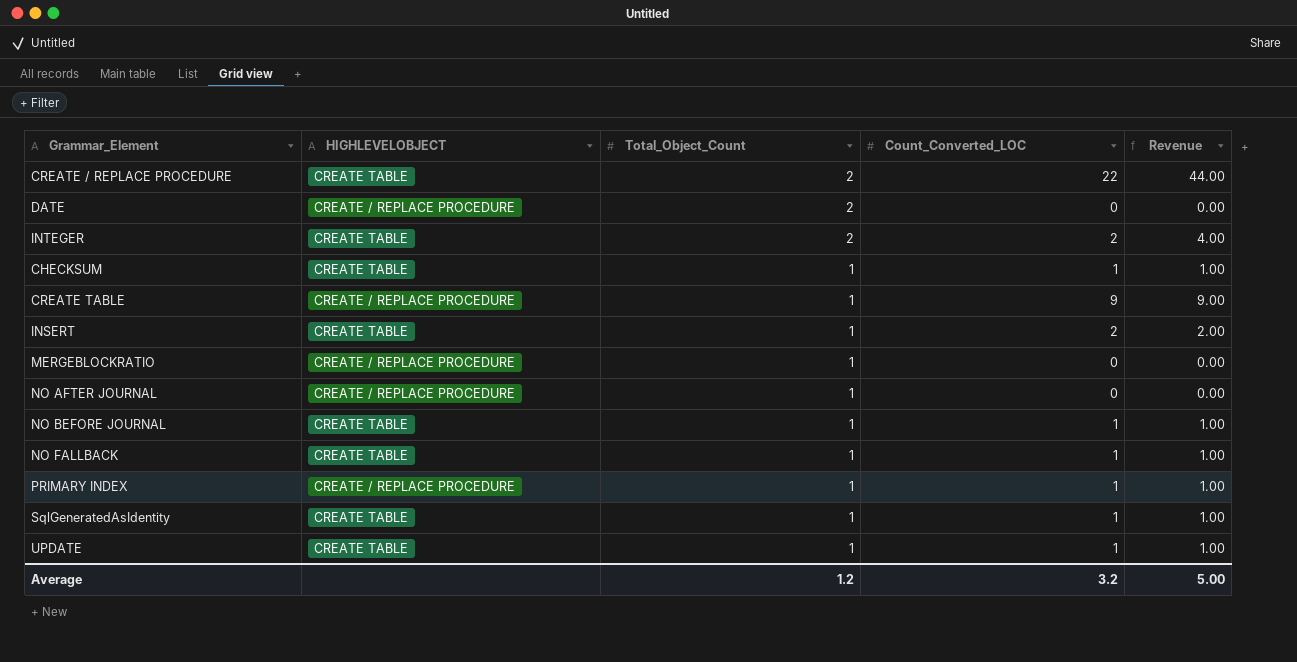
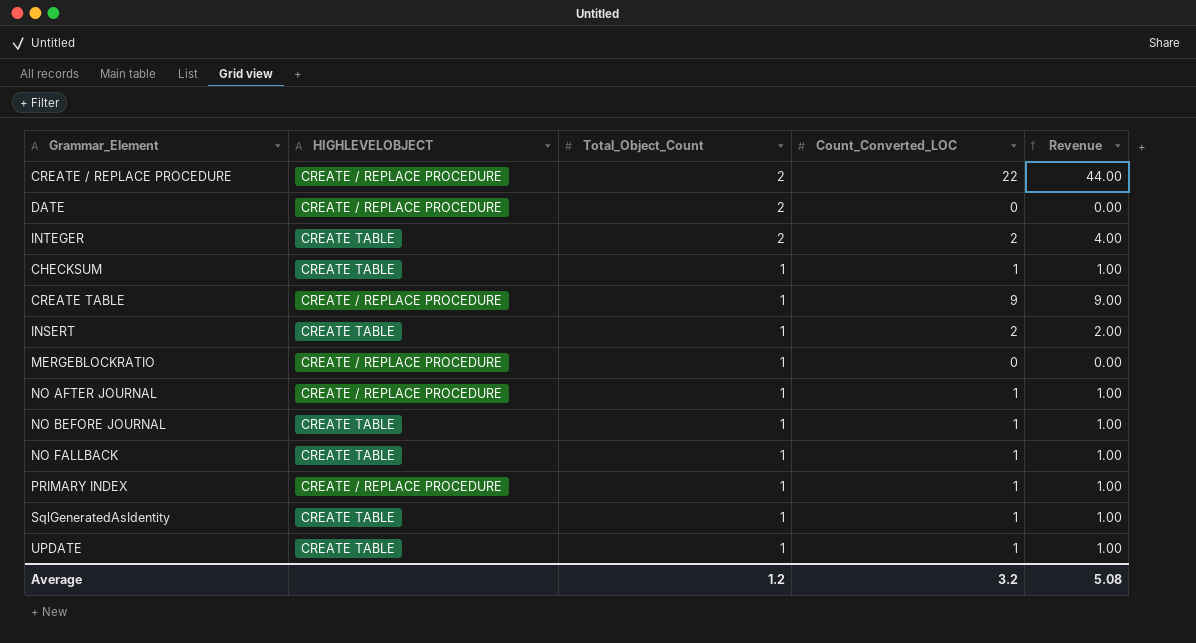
CREATE / REPLACE PROCEDURE | HIGHLEVELOBJECT: CREATE TABLE -> CREATE / REPLACE PROCEDURE
NO AFTER JOURNAL | Count_Converted_LOC: 0 -> 1
NO AFTER JOURNAL | Revenue: 0.00 -> 1.00
Average | Revenue: 5.00 -> 5.08

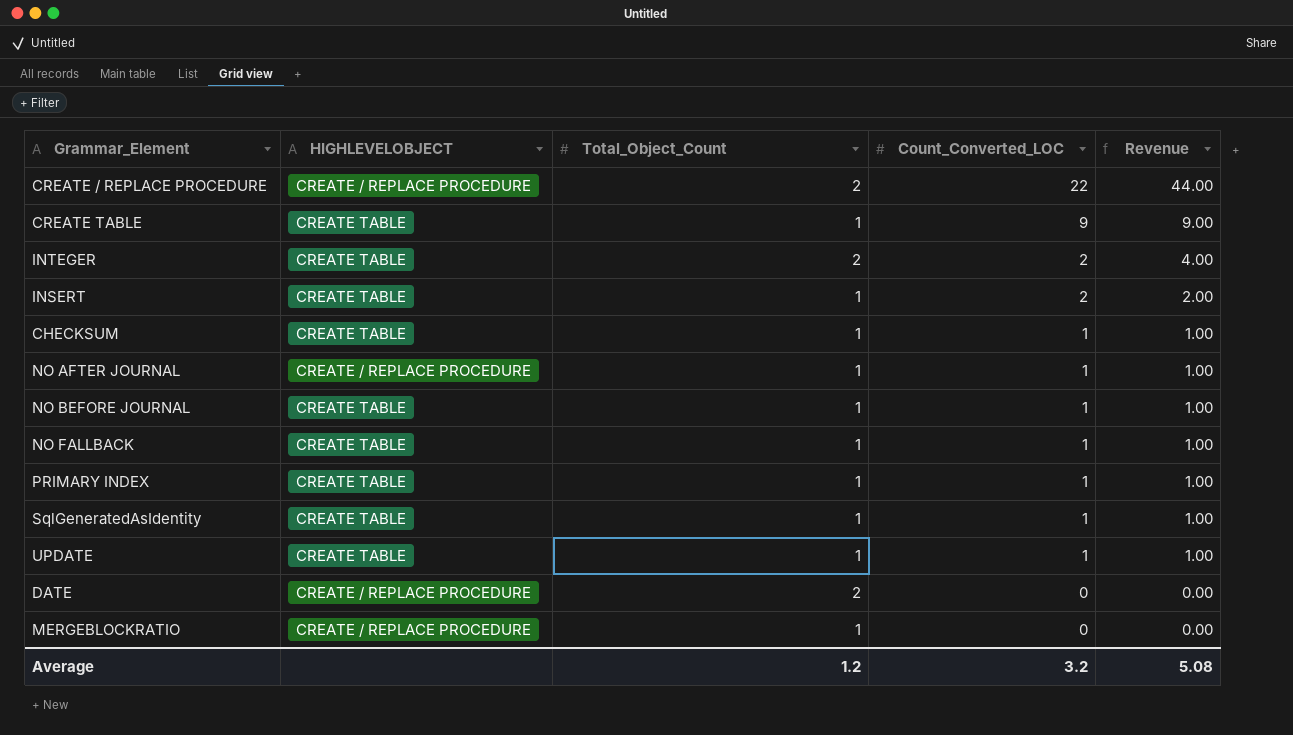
row order: Total_Object_Count descending -> Count_Converted_LOC descending
CREATE TABLE | HIGHLEVELOBJECT: CREATE / REPLACE PROCEDURE -> CREATE TABLE
PRIMARY INDEX | HIGHLEVELOBJECT: CREATE / REPLACE PROCEDURE -> CREATE TABLE

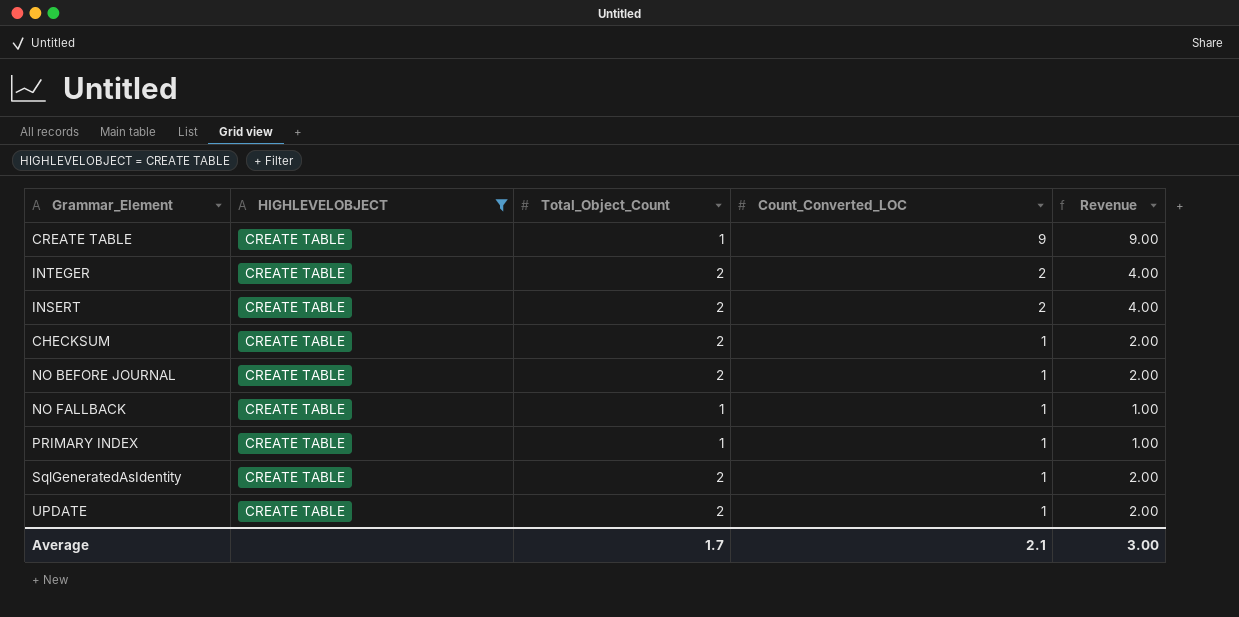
filter: none -> HIGHLEVELOBJECT = CREATE TABLE
INSERT | Total_Object_Count: 1 -> 2
INSERT | Revenue: 2.00 -> 4.00
CHECKSUM | Total_Object_Count: 1 -> 2
CHECKSUM | Revenue: 1.00 -> 2.00
NO BEFORE JOURNAL | Total_Object_Count: 1 -> 2
NO BEFORE JOURNAL | Revenue: 1.00 -> 2.00
SqlGeneratedAsIdentity | Total_Object_Count: 1 -> 2
SqlGeneratedAsIdentity | Revenue: 1.00 -> 2.00
UPDATE | Total_Object_Count: 1 -> 2
UPDATE | Revenue: 1.00 -> 2.00
Average | Total_Object_Count: 1.2 -> 1.7
Average | Count_Converted_LOC: 3.2 -> 2.1
Average | Revenue: 5.08 -> 3.00

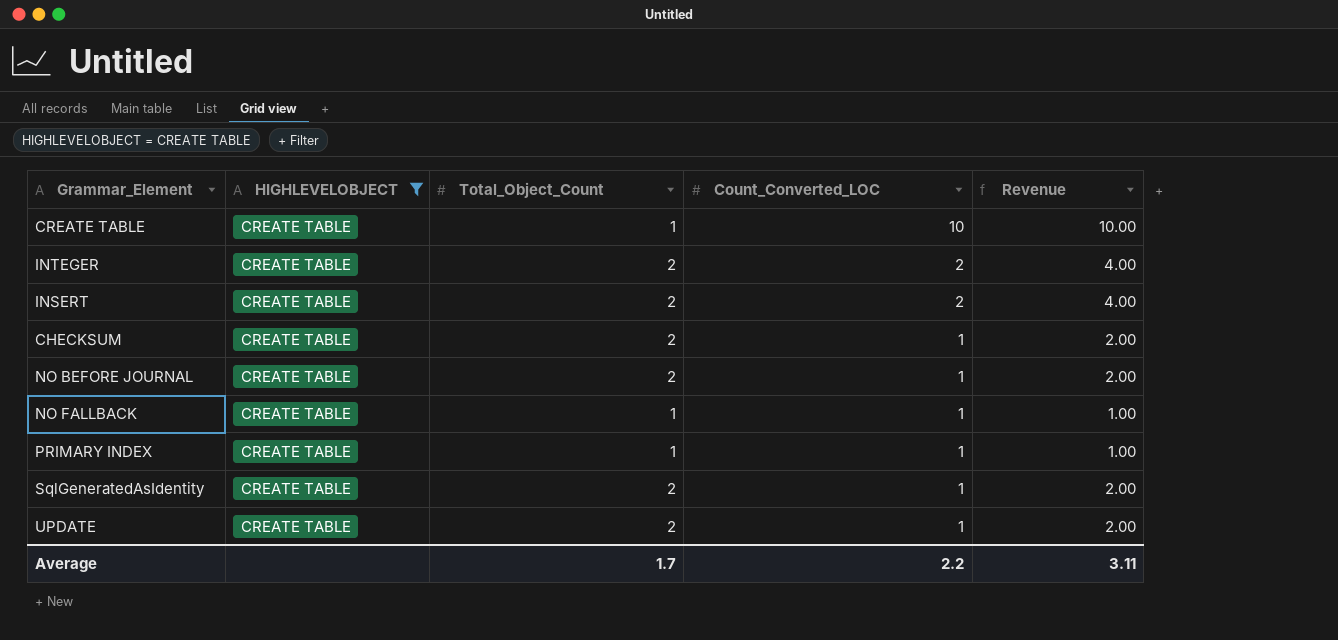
CREATE TABLE | Count_Converted_LOC: 9 -> 10
CREATE TABLE | Revenue: 9.00 -> 10.00
Average | Count_Converted_LOC: 2.1 -> 2.2
Average | Revenue: 3.00 -> 3.11

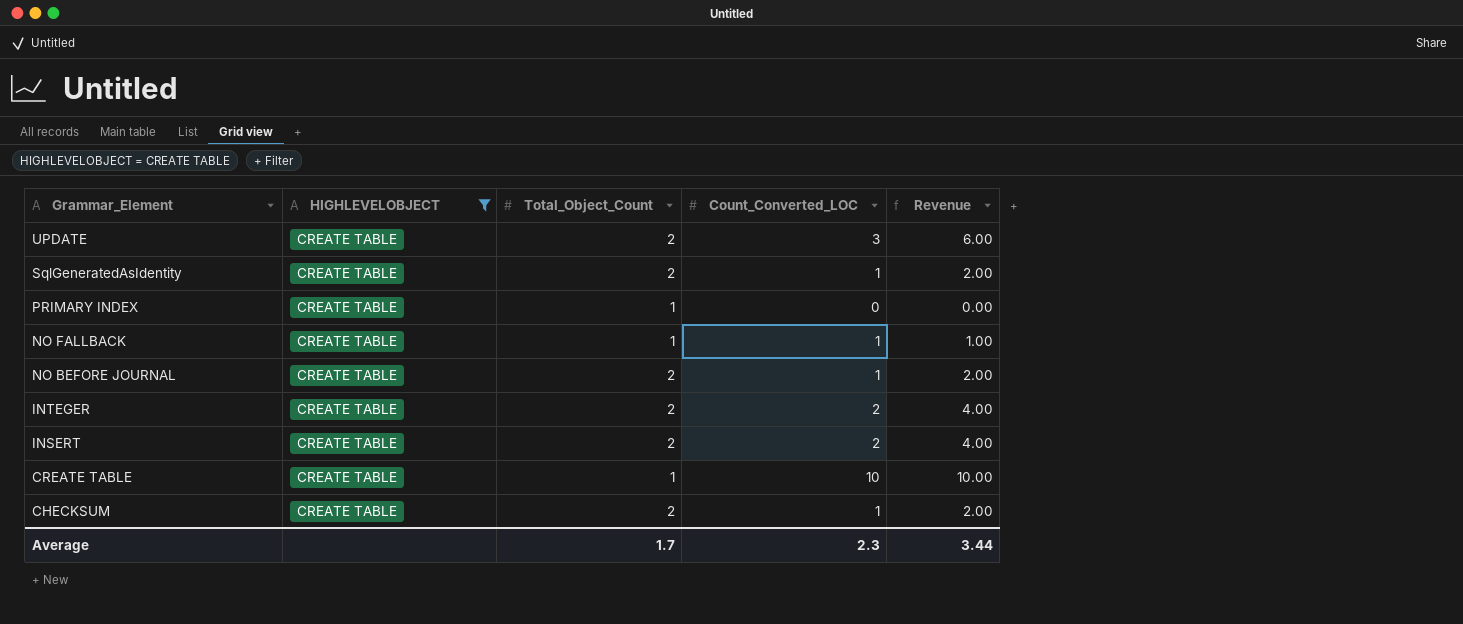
row order: Count_Converted_LOC descending -> Grammar_Element descending
UPDATE | Count_Converted_LOC: 1 -> 3
UPDATE | Revenue: 2.00 -> 6.00
PRIMARY INDEX | Count_Converted_LOC: 1 -> 0
PRIMARY INDEX | Revenue: 1.00 -> 0.00
Average | Count_Converted_LOC: 2.2 -> 2.3
Average | Revenue: 3.11 -> 3.44

